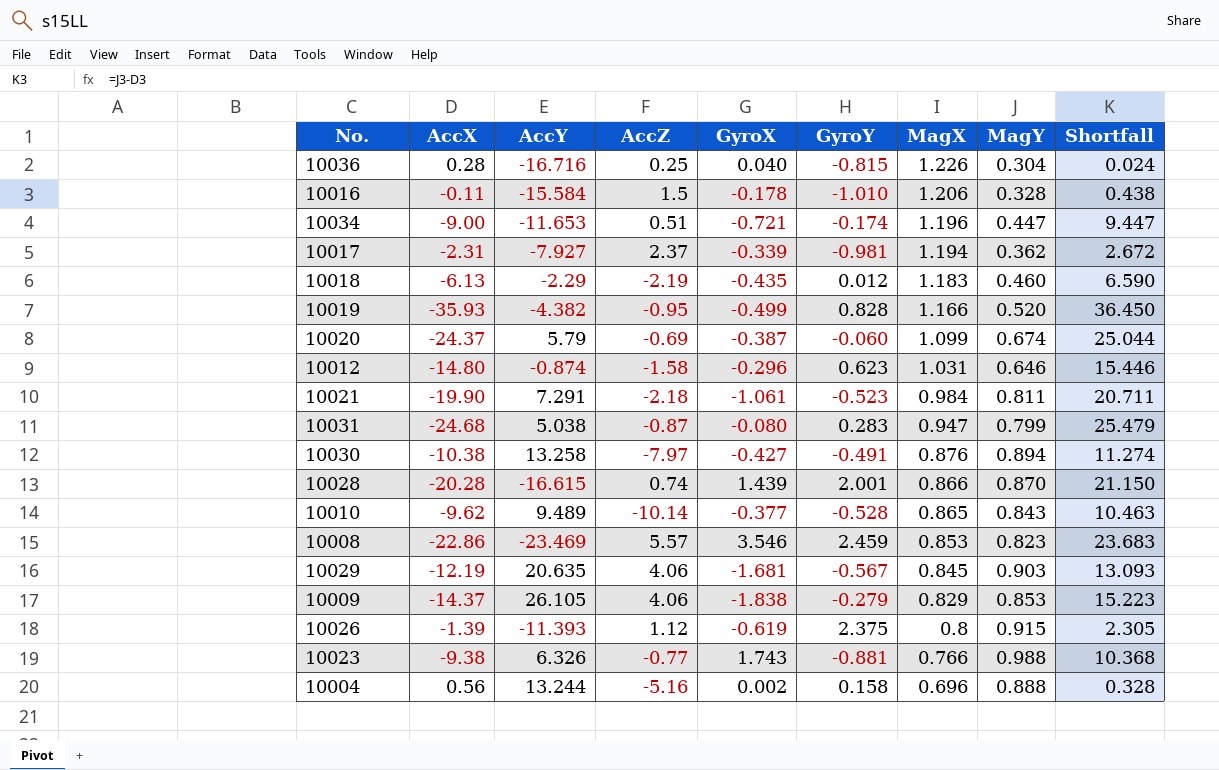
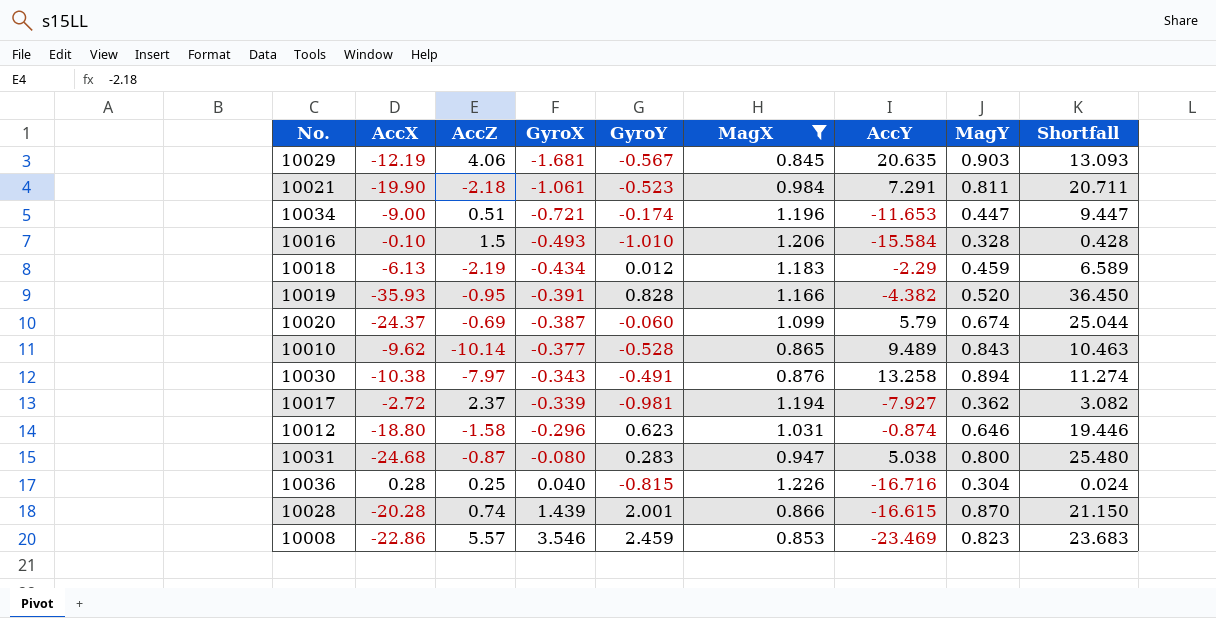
filter: none -> MagX >= 0.845
row order: MagX descending -> GyroX ascending
column AccY | position: 3 -> 7
10016 | AccX: -0.11 -> -0.10
10016 | GyroX: -0.178 -> -0.493
10016 | Shortfall: 0.438 -> 0.428
10018 | GyroX: -0.435 -> -0.434
10018 | MagY: 0.460 -> 0.459
10018 | Shortfall: 6.590 -> 6.589
10019 | GyroX: -0.499 -> -0.391
10030 | GyroX: -0.427 -> -0.343
10017 | AccX: -2.31 -> -2.72
10017 | Shortfall: 2.672 -> 3.082
10012 | AccX: -14.80 -> -18.80
10012 | Shortfall: 15.446 -> 19.446
10031 | MagY: 0.799 -> 0.800
10031 | Shortfall: 25.479 -> 25.480

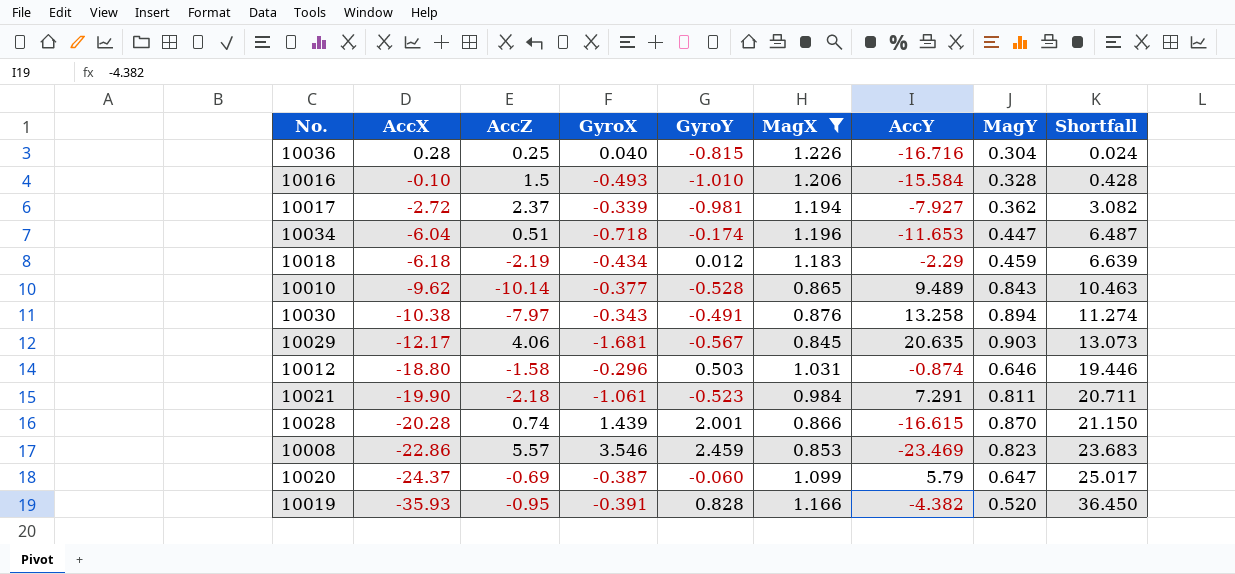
row order: GyroX ascending -> AccX descending
row 10031: -24.68 | -0.87 | -0.080 | 0.283 | 0.947 | 5.038 | 0.800 | 25.480 -> none
10034 | AccX: -9.00 -> -6.04
10034 | GyroX: -0.721 -> -0.718
10034 | Shortfall: 9.447 -> 6.487
10018 | AccX: -6.13 -> -6.18
10018 | Shortfall: 6.589 -> 6.639
10029 | AccX: -12.19 -> -12.17
10029 | Shortfall: 13.093 -> 13.073
10012 | GyroY: 0.623 -> 0.503
10020 | MagY: 0.674 -> 0.647
10020 | Shortfall: 25.044 -> 25.017

